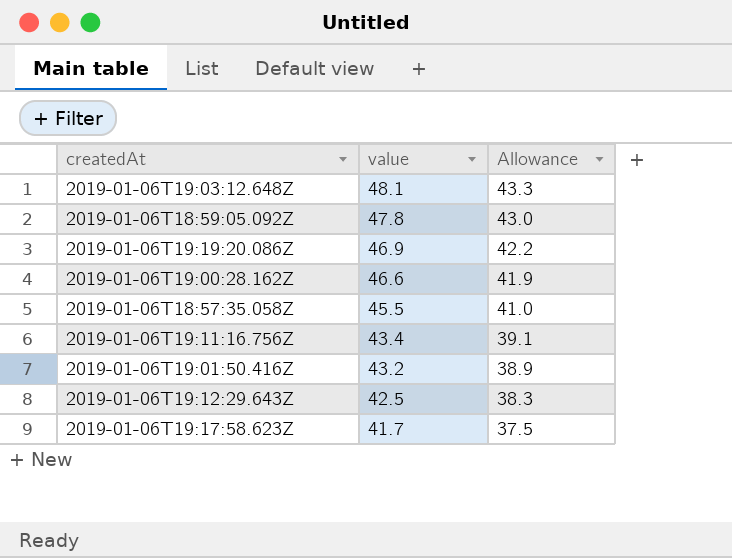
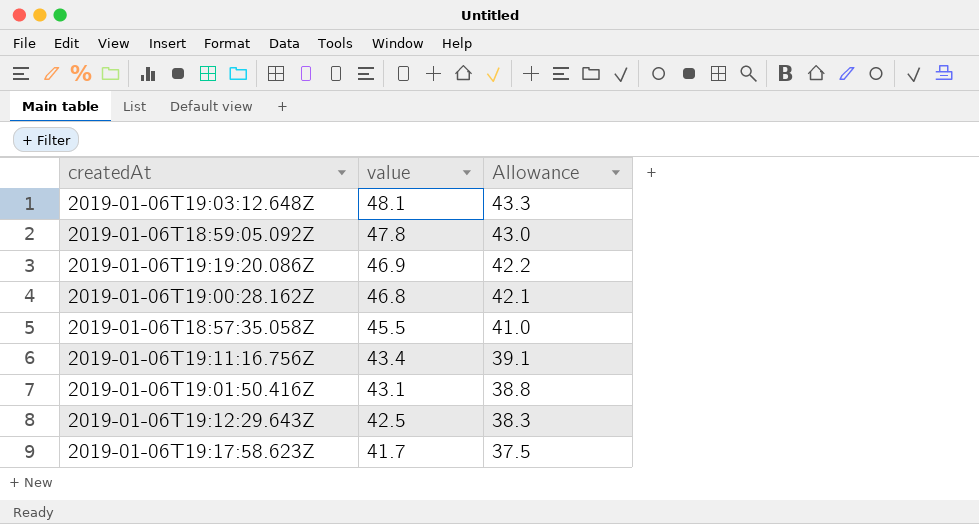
2019-01-06T19:00:28.162Z | value: 46.6 -> 46.8
2019-01-06T19:00:28.162Z | Allowance: 41.9 -> 42.1
2019-01-06T19:01:50.416Z | value: 43.2 -> 43.1
2019-01-06T19:01:50.416Z | Allowance: 38.9 -> 38.8

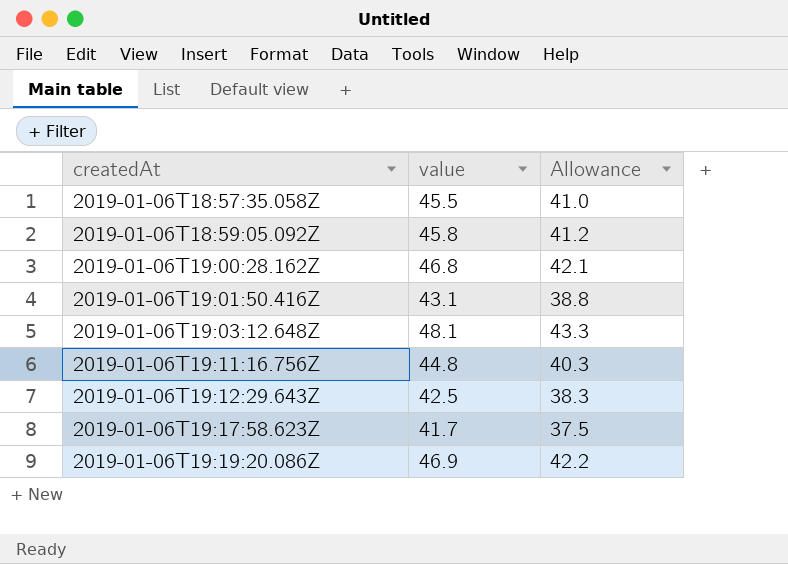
row order: value descending -> createdAt ascending
2019-01-06T18:59:05.092Z | value: 47.8 -> 45.8
2019-01-06T18:59:05.092Z | Allowance: 43.0 -> 41.2
2019-01-06T19:11:16.756Z | value: 43.4 -> 44.8
2019-01-06T19:11:16.756Z | Allowance: 39.1 -> 40.3

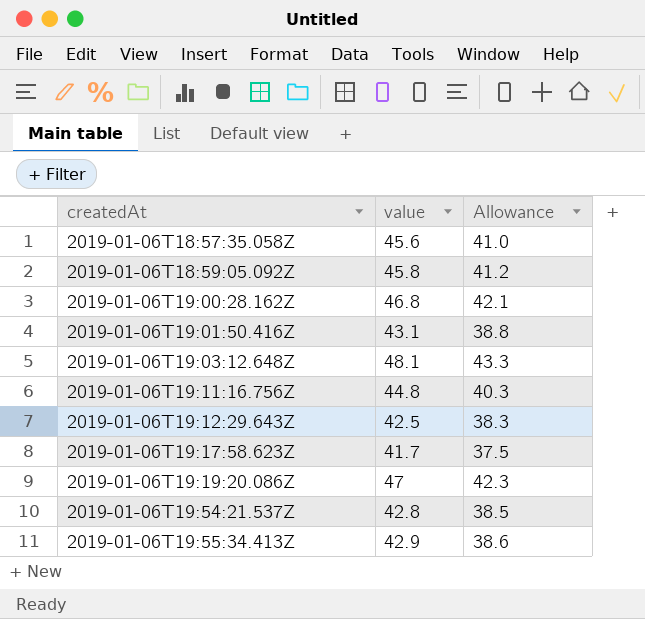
2019-01-06T18:57:35.058Z | value: 45.5 -> 45.6
2019-01-06T19:19:20.086Z | value: 46.9 -> 47
2019-01-06T19:19:20.086Z | Allowance: 42.2 -> 42.3
row 2019-01-06T19:54:21.537Z: none -> 42.8 | 38.5
row 2019-01-06T19:55:34.413Z: none -> 42.9 | 38.6

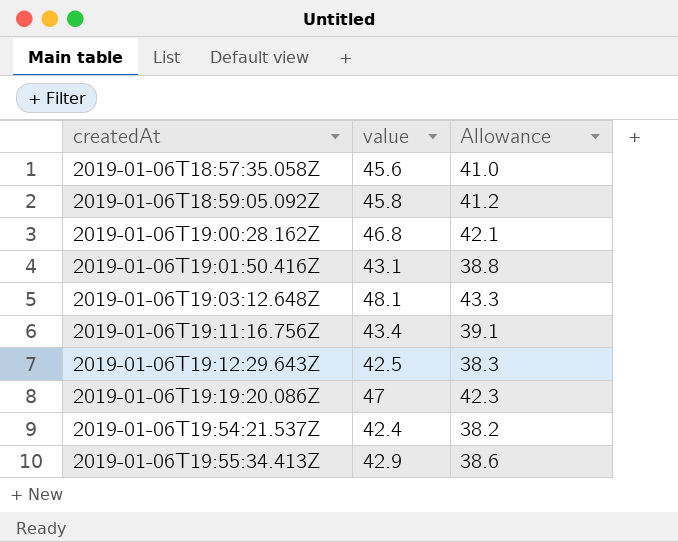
row 2019-01-06T19:17:58.623Z: 41.7 | 37.5 -> none
2019-01-06T19:11:16.756Z | value: 44.8 -> 43.4
2019-01-06T19:11:16.756Z | Allowance: 40.3 -> 39.1
2019-01-06T19:54:21.537Z | value: 42.8 -> 42.4
2019-01-06T19:54:21.537Z | Allowance: 38.5 -> 38.2

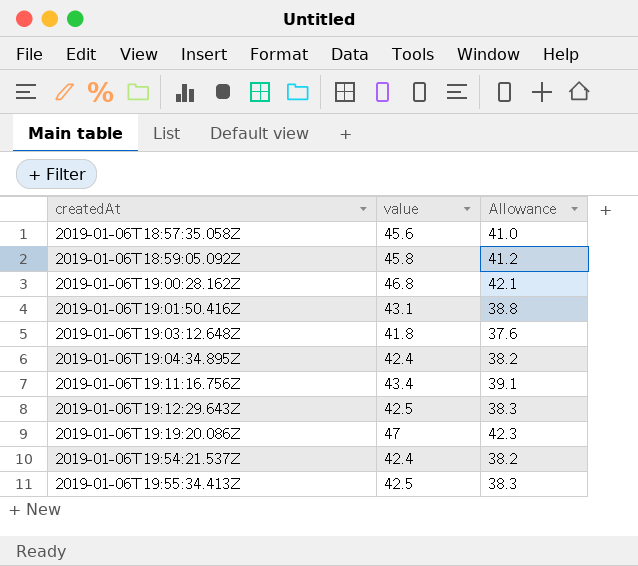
2019-01-06T19:03:12.648Z | value: 48.1 -> 41.8
2019-01-06T19:03:12.648Z | Allowance: 43.3 -> 37.6
row 2019-01-06T19:04:34.895Z: none -> 42.4 | 38.2
2019-01-06T19:55:34.413Z | value: 42.9 -> 42.5
2019-01-06T19:55:34.413Z | Allowance: 38.6 -> 38.3

